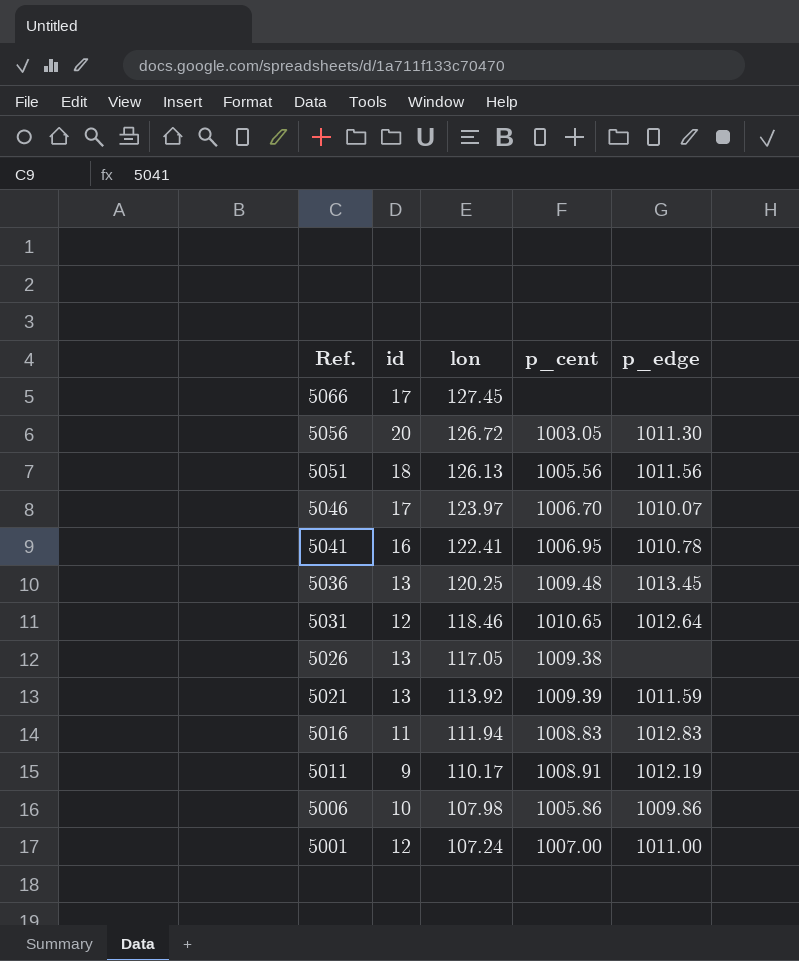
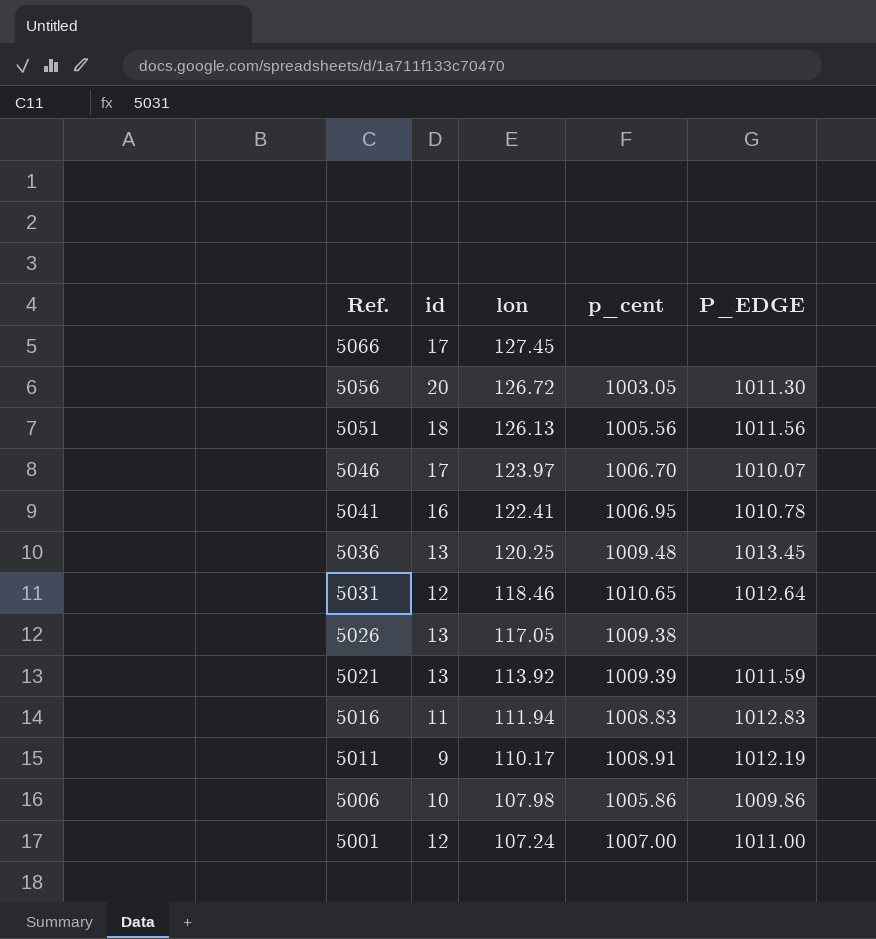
column name: p_edge -> P_EDGE

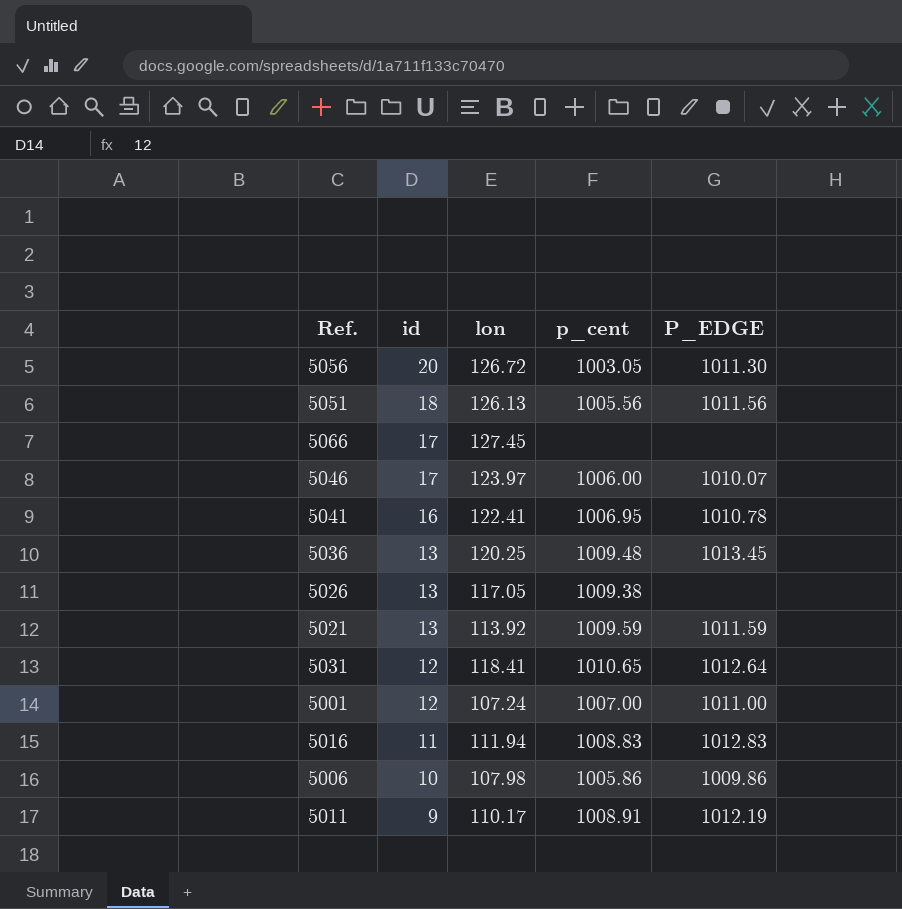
row order: Ref. descending -> id descending
5046 | p_cent: 1006.70 -> 1006.00
5021 | p_cent: 1009.39 -> 1009.59
5031 | lon: 118.46 -> 118.41

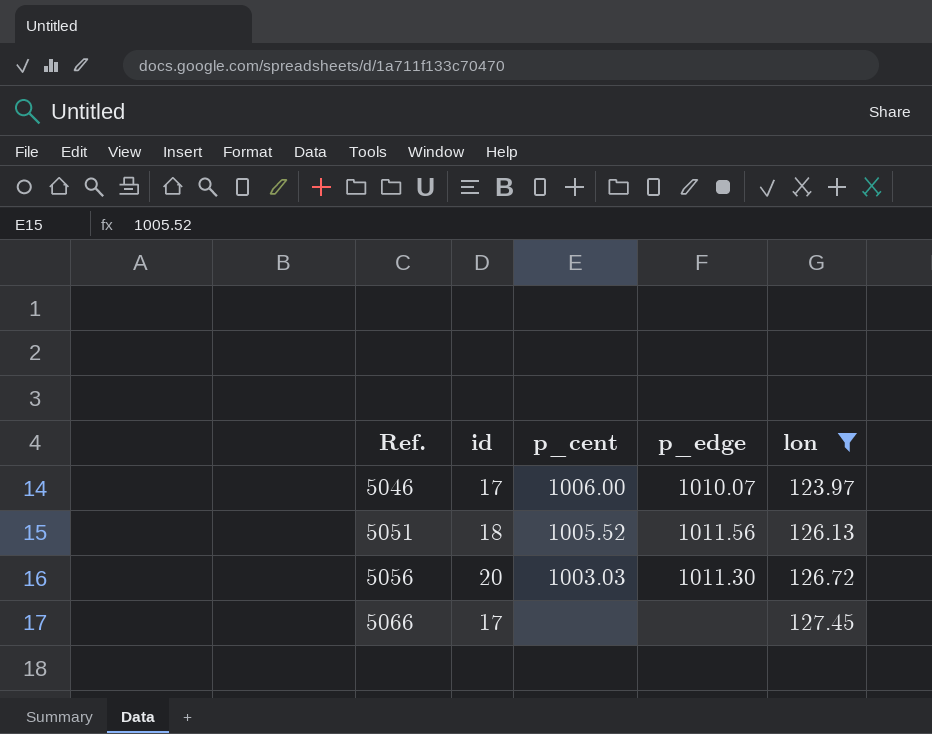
filter: none -> lon >= 123.97
row order: id descending -> Ref. ascending
column name: P_EDGE -> p_edge
column lon | position: 3 -> 5
5051 | p_cent: 1005.56 -> 1005.52
5056 | p_cent: 1003.05 -> 1003.03

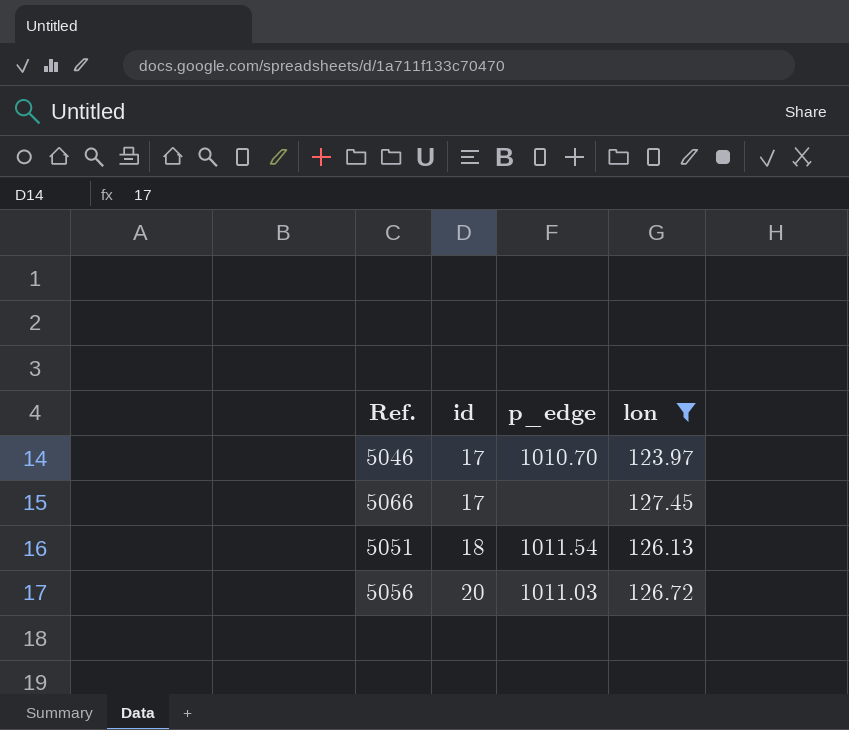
row order: Ref. ascending -> id ascending
column p_cent | position: 3 -> none
5046 | p_edge: 1010.07 -> 1010.70
5051 | p_edge: 1011.56 -> 1011.54
5056 | p_edge: 1011.30 -> 1011.03

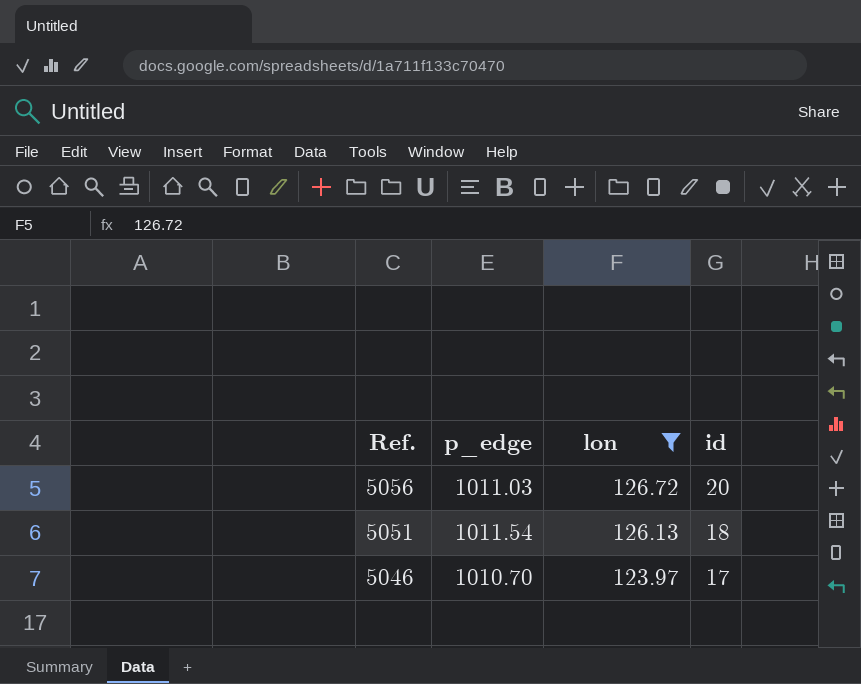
row order: id ascending -> Ref. descending
column id | position: 2 -> 4
row 5066: 17 | none | 127.45 -> none

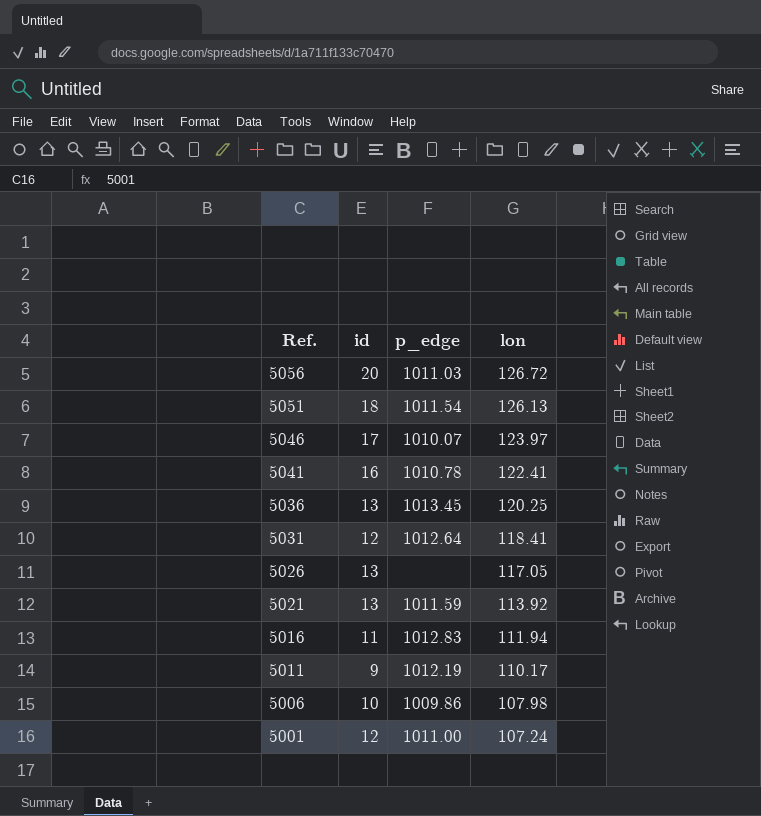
filter: lon >= 123.97 -> none
column id | position: 4 -> 2
5046 | p_edge: 1010.70 -> 1010.07

